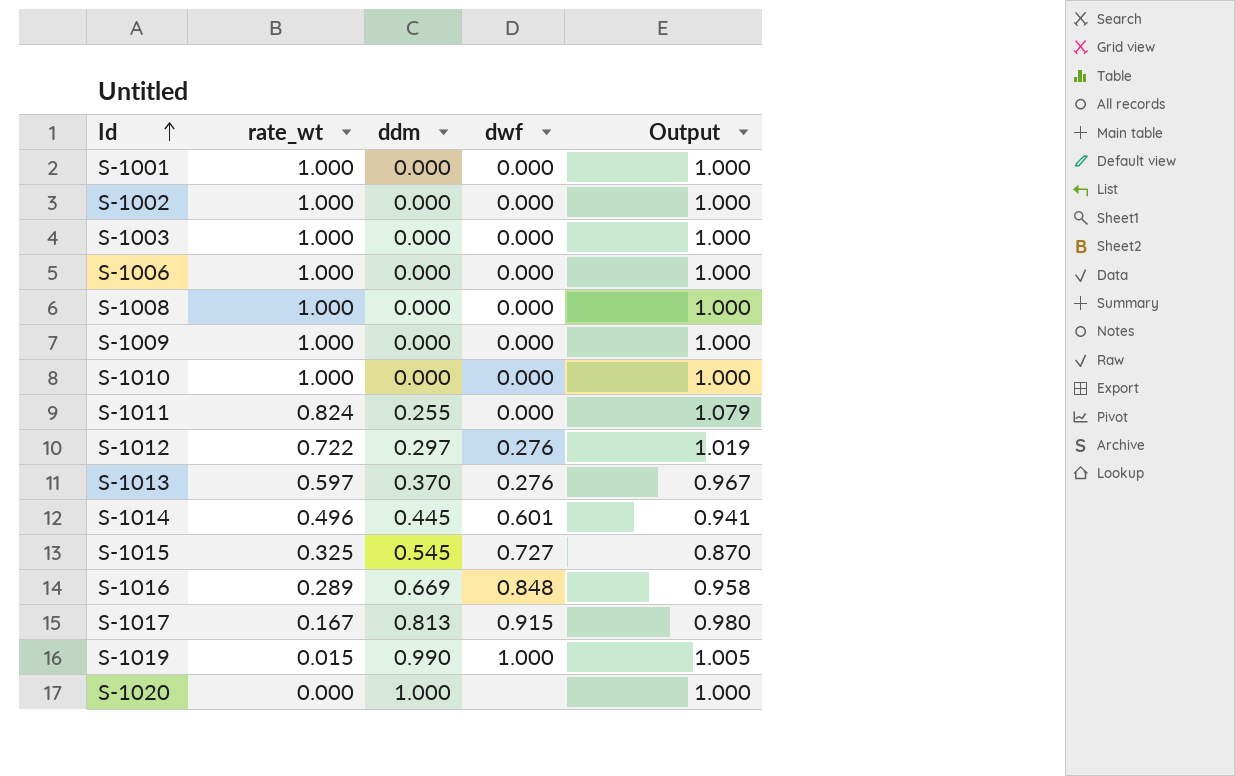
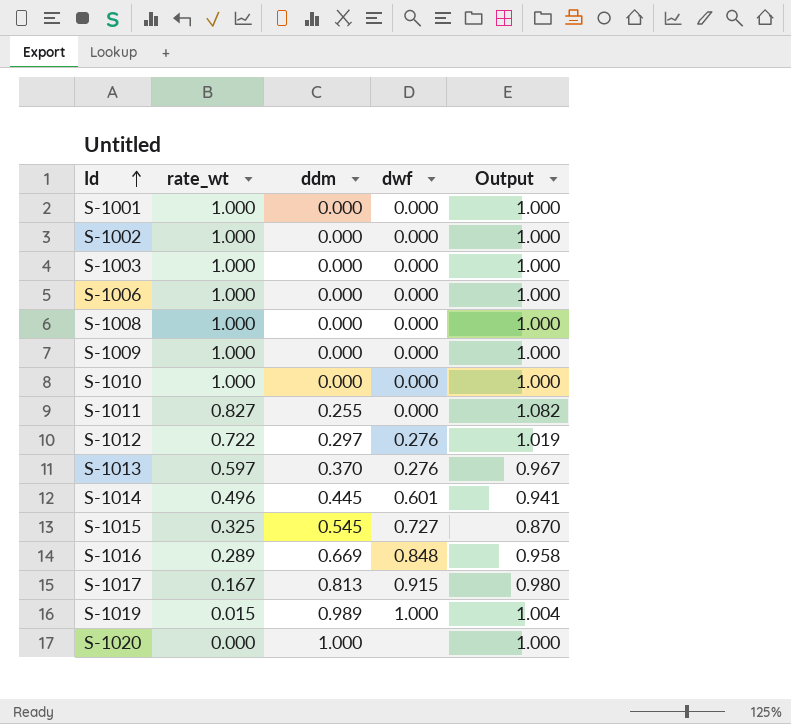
S-1011 | rate_wt: 0.824 -> 0.827
S-1011 | Output: 1.079 -> 1.082
S-1019 | ddm: 0.990 -> 0.989
S-1019 | Output: 1.005 -> 1.004

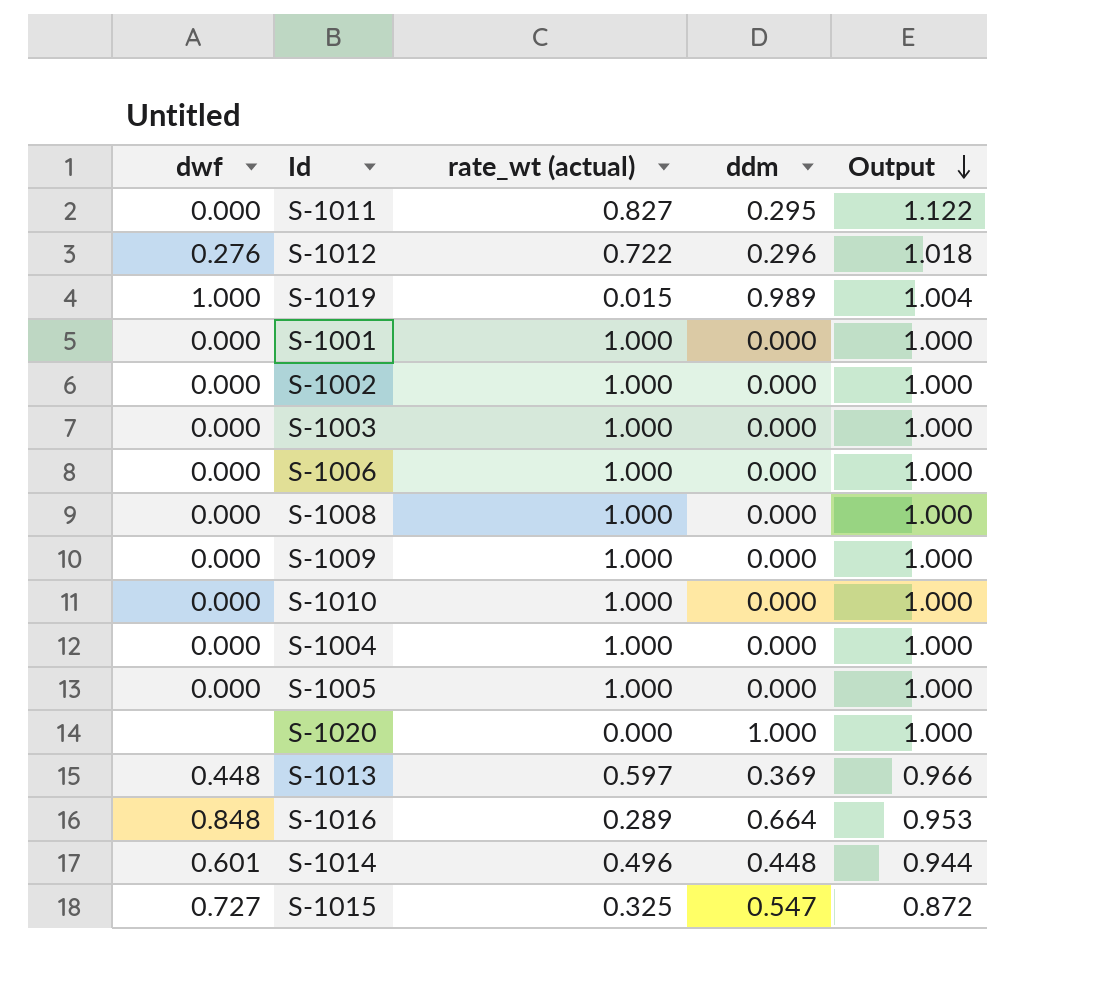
row order: Id ascending -> Output descending
column dwf | position: 4 -> 1
column name: rate_wt -> rate_wt (actual)
row S-1017: 0.167 | 0.813 | 0.915 | 0.980 -> none
S-1011 | ddm: 0.255 -> 0.295
S-1011 | Output: 1.082 -> 1.122
S-1012 | ddm: 0.297 -> 0.296
S-1012 | Output: 1.019 -> 1.018
row S-1004: none -> 0.000 | 1.000 | 0.000 | 1.000
row S-1005: none -> 0.000 | 1.000 | 0.000 | 1.000
S-1013 | dwf: 0.276 -> 0.448
S-1013 | ddm: 0.370 -> 0.369
S-1013 | Output: 0.967 -> 0.966
S-1016 | ddm: 0.669 -> 0.664
S-1016 | Output: 0.958 -> 0.953
S-1014 | ddm: 0.445 -> 0.448
S-1014 | Output: 0.941 -> 0.944
S-1015 | ddm: 0.545 -> 0.547
S-1015 | Output: 0.870 -> 0.872

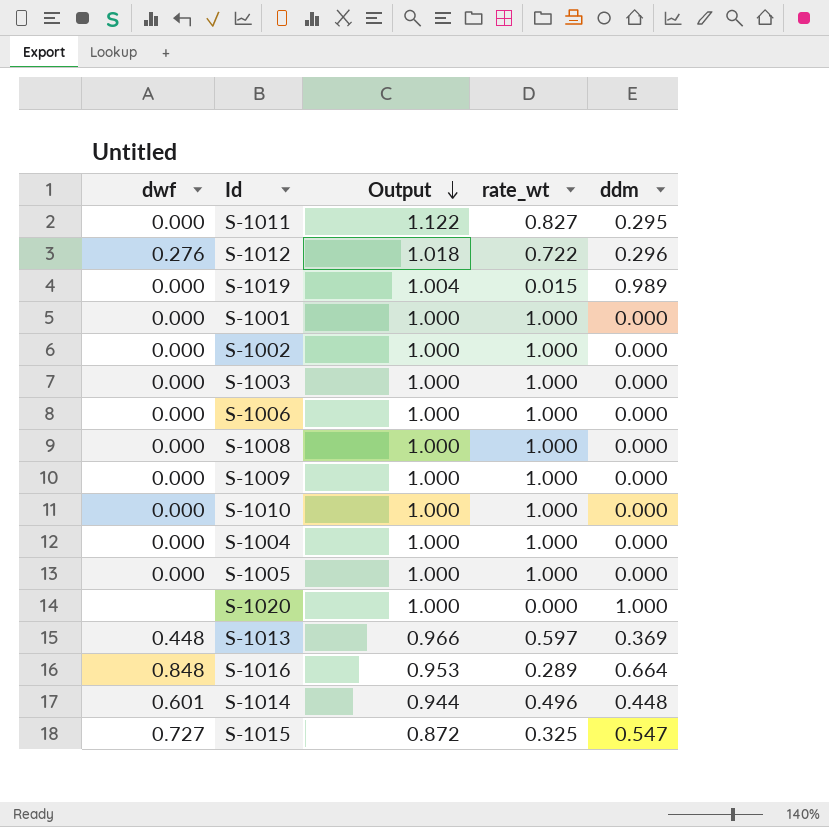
column Output | position: 5 -> 3
column name: rate_wt (actual) -> rate_wt
S-1019 | dwf: 1.000 -> 0.000

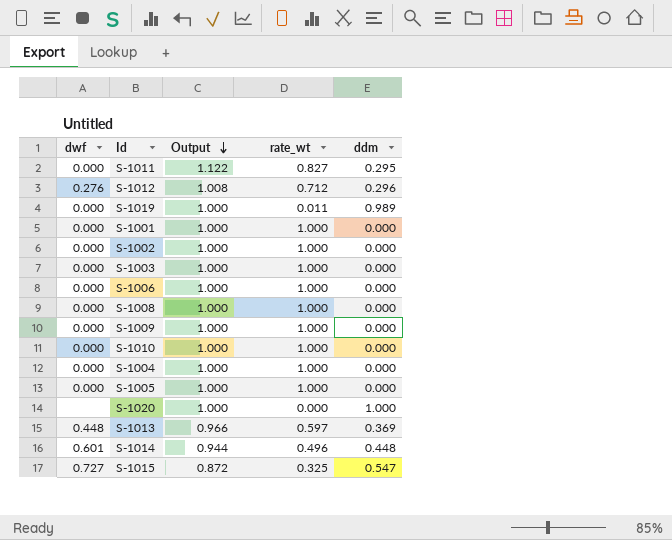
row S-1016: 0.848 | 0.953 | 0.289 | 0.664 -> none
S-1012 | Output: 1.018 -> 1.008
S-1012 | rate_wt: 0.722 -> 0.712
S-1019 | Output: 1.004 -> 1.000
S-1019 | rate_wt: 0.015 -> 0.011

